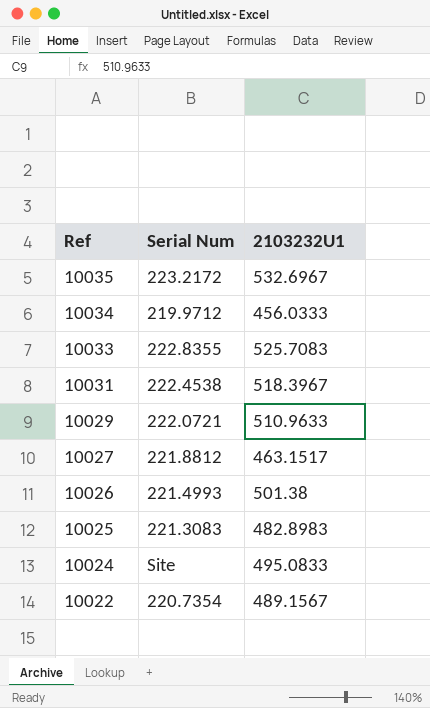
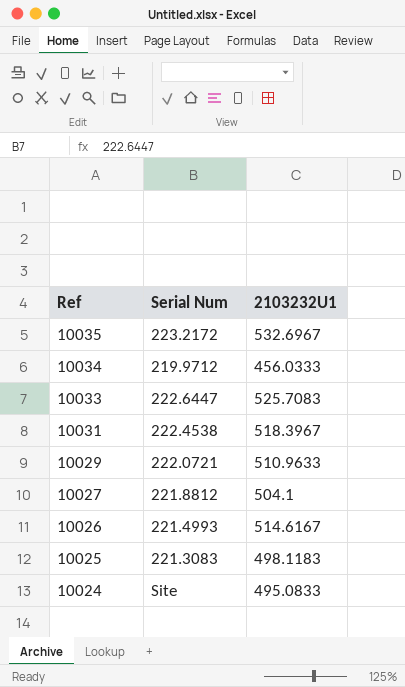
row 10022: 220.7354 | 489.1567 -> none
10033 | Serial Num: 222.8355 -> 222.6447
10027 | 2103232U1: 463.1517 -> 504.1
10026 | 2103232U1: 501.38 -> 514.6167
10025 | 2103232U1: 482.8983 -> 498.1183

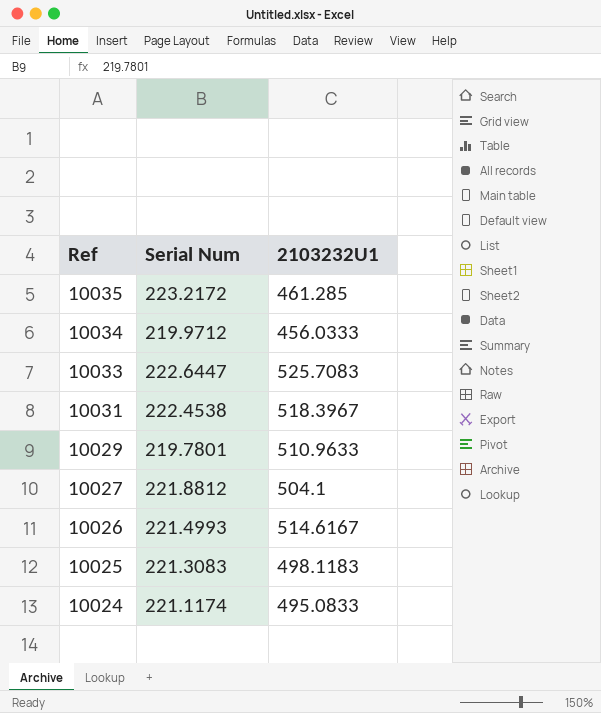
10035 | 2103232U1: 532.6967 -> 461.285
10029 | Serial Num: 222.0721 -> 219.7801
10024 | Serial Num: Site -> 221.1174

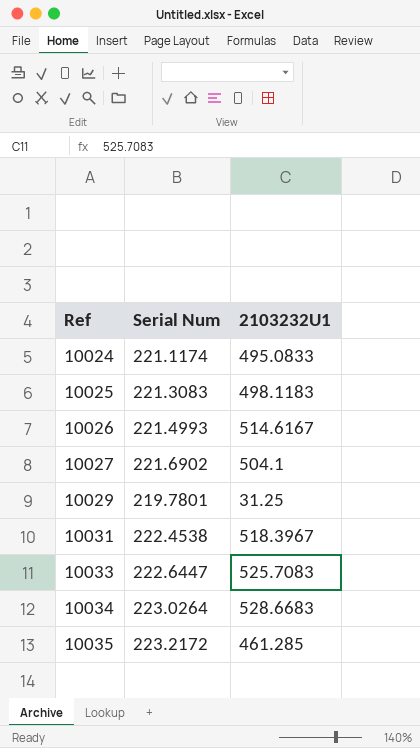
row order: Ref descending -> Ref ascending
10027 | Serial Num: 221.8812 -> 221.6902
10029 | 2103232U1: 510.9633 -> 31.25
10034 | Serial Num: 219.9712 -> 223.0264
10034 | 2103232U1: 456.0333 -> 528.6683

